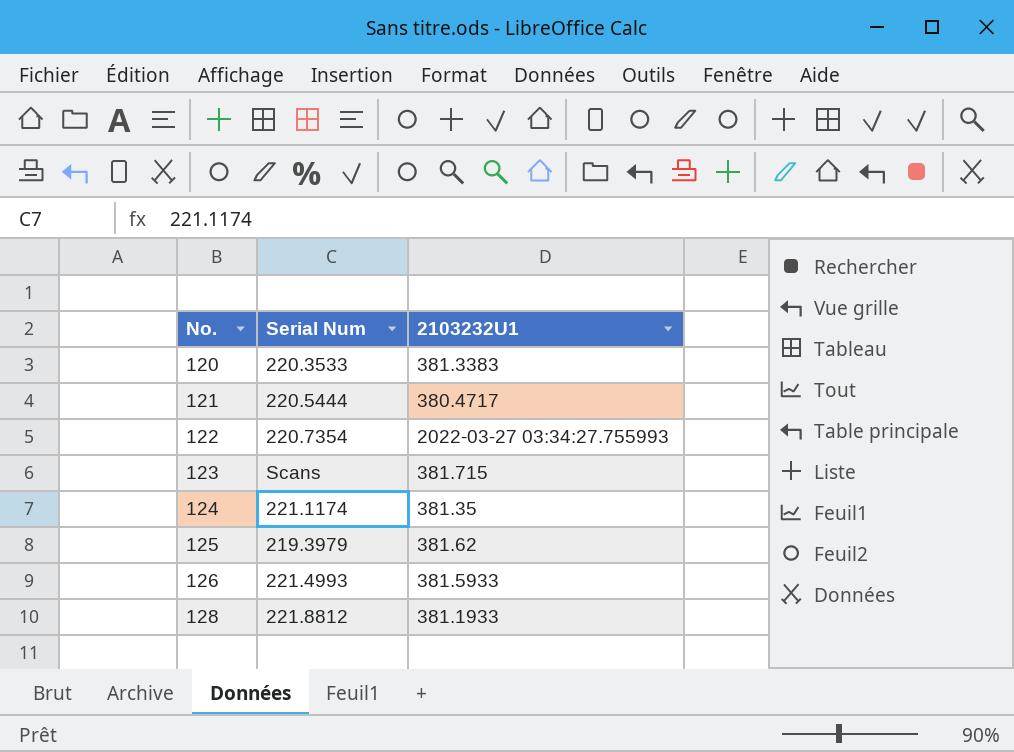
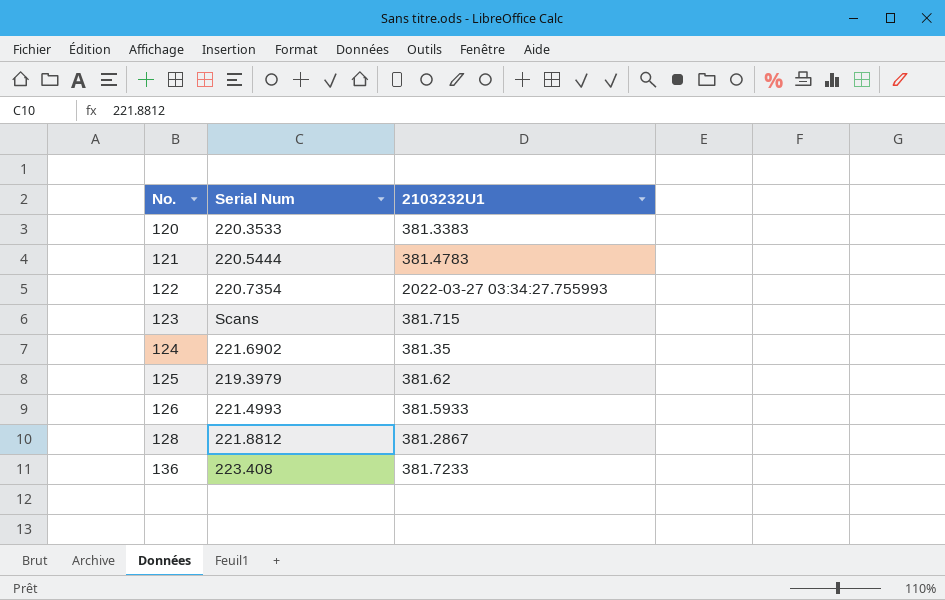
121 | 2103232U1: 380.4717 -> 381.4783
124 | Serial Num: 221.1174 -> 221.6902
128 | 2103232U1: 381.1933 -> 381.2867
row 136: none -> 223.408 | 381.7233

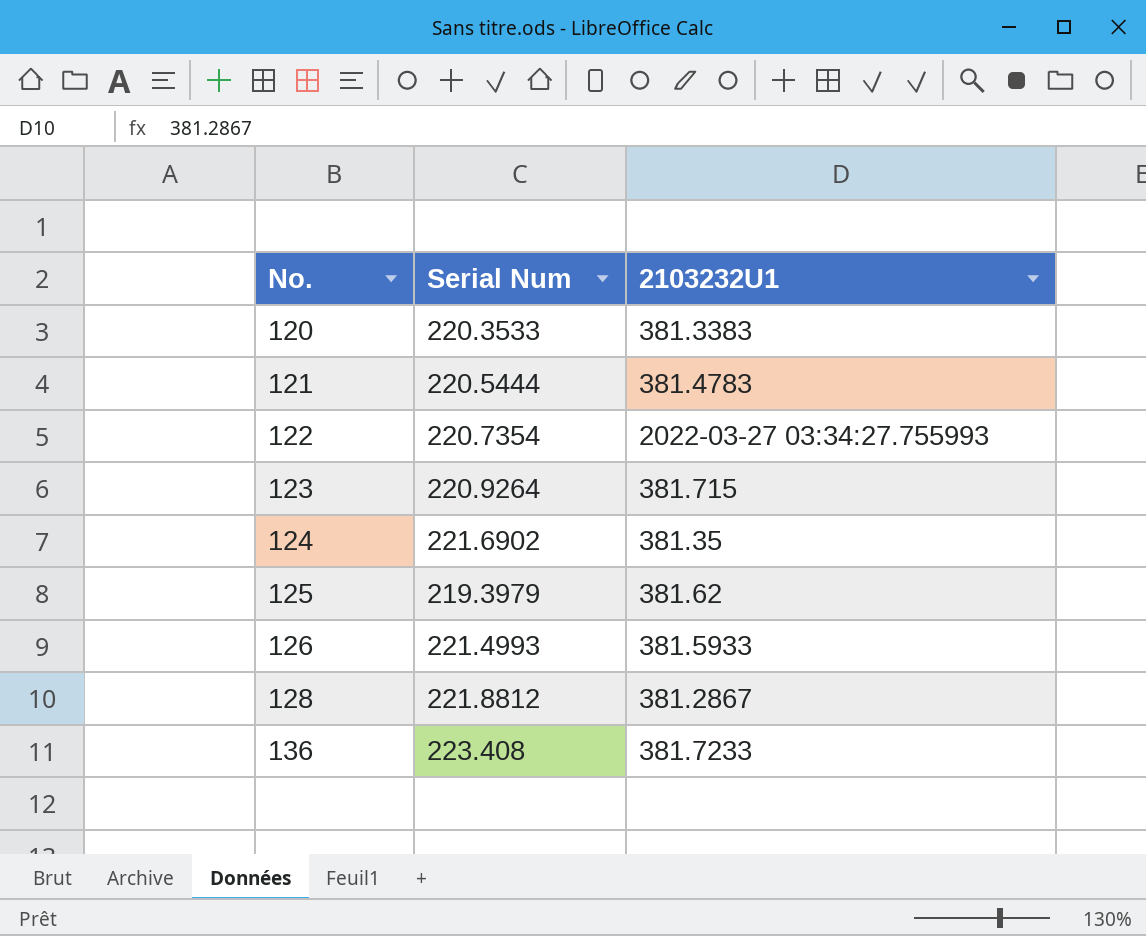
123 | Serial Num: Scans -> 220.9264

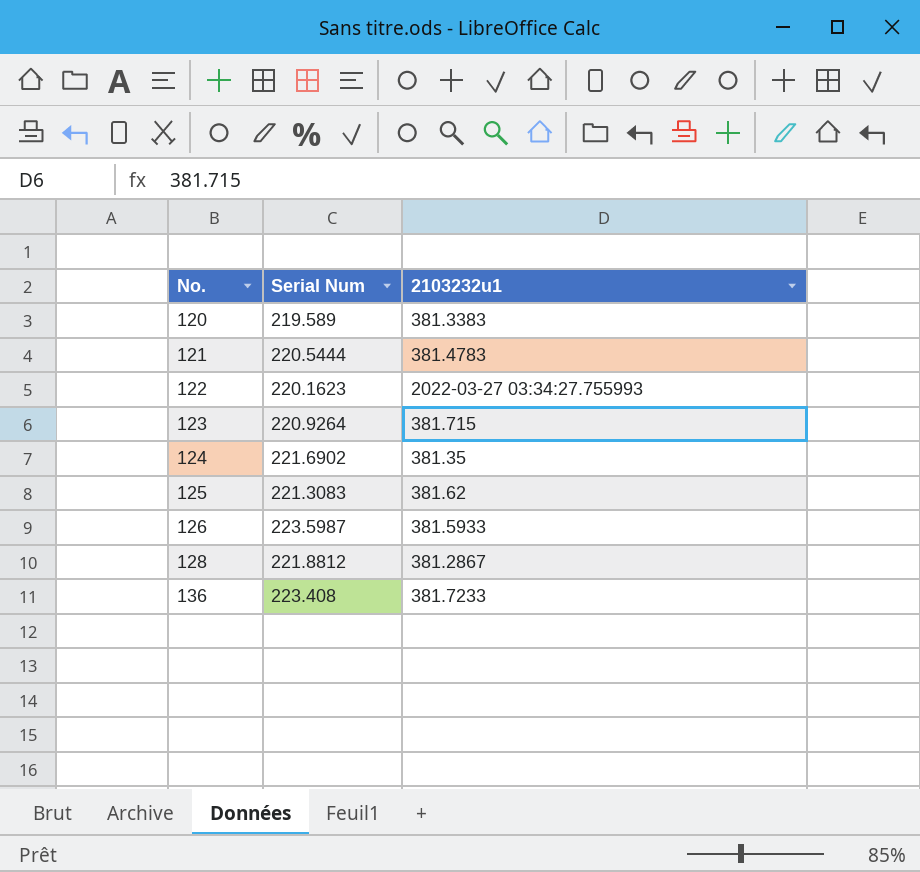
column name: 2103232U1 -> 2103232u1
120 | Serial Num: 220.3533 -> 219.589
122 | Serial Num: 220.7354 -> 220.1623
125 | Serial Num: 219.3979 -> 221.3083
126 | Serial Num: 221.4993 -> 223.5987

